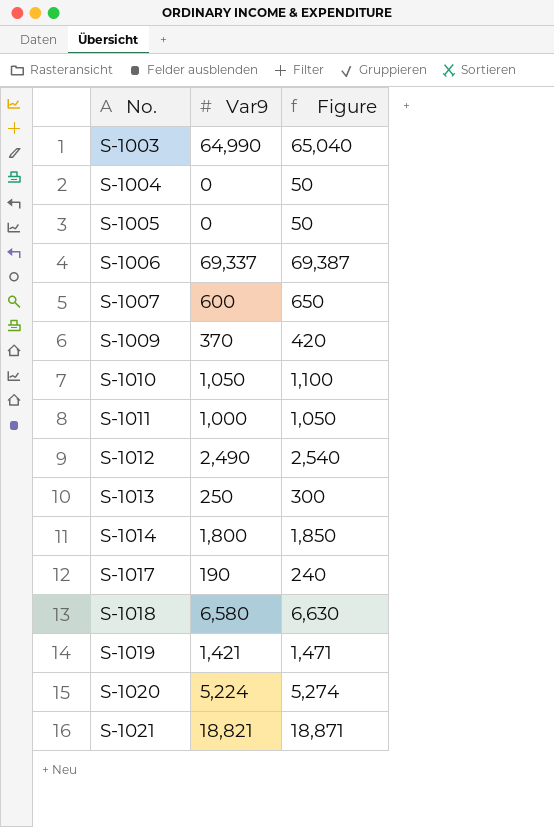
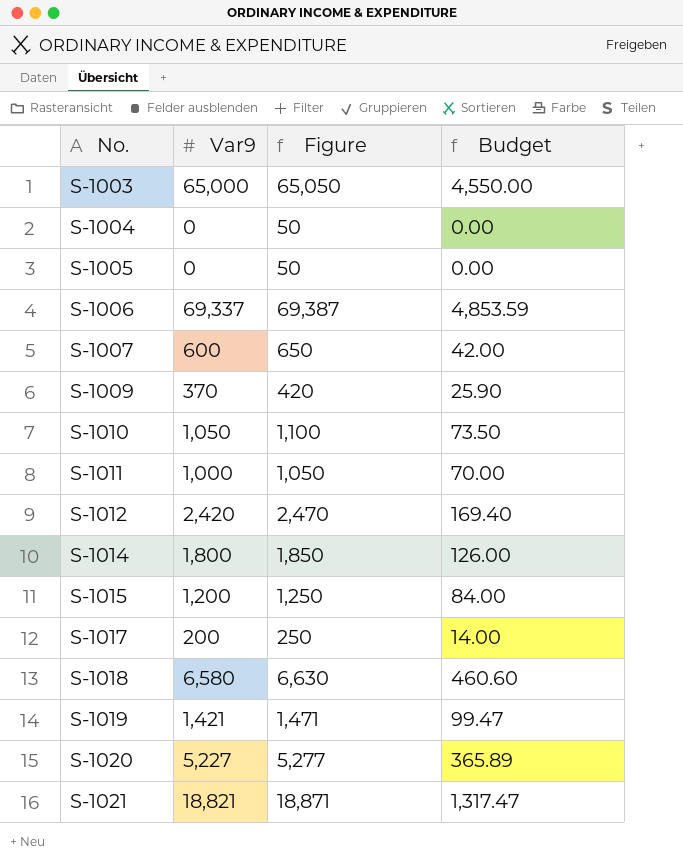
column Budget | formula: none -> [Var9] * 0.07
row S-1013: 250 | 300 -> none
S-1003 | Var9: 64,990 -> 65,000
S-1003 | Figure: 65,040 -> 65,050
S-1012 | Var9: 2,490 -> 2,420
S-1012 | Figure: 2,540 -> 2,470
row S-1015: none -> 1,200 | 1,250 | 84.00
S-1017 | Var9: 190 -> 200
S-1017 | Figure: 240 -> 250
S-1020 | Var9: 5,224 -> 5,227
S-1020 | Figure: 5,274 -> 5,277

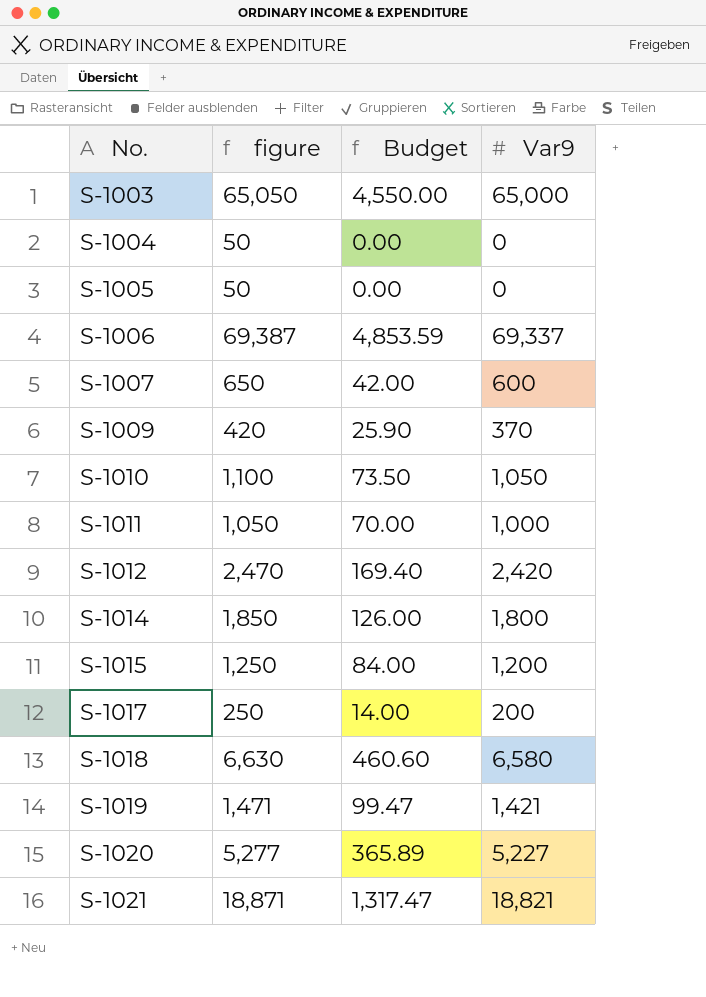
column name: Figure -> figure
column Var9 | position: 2 -> 4

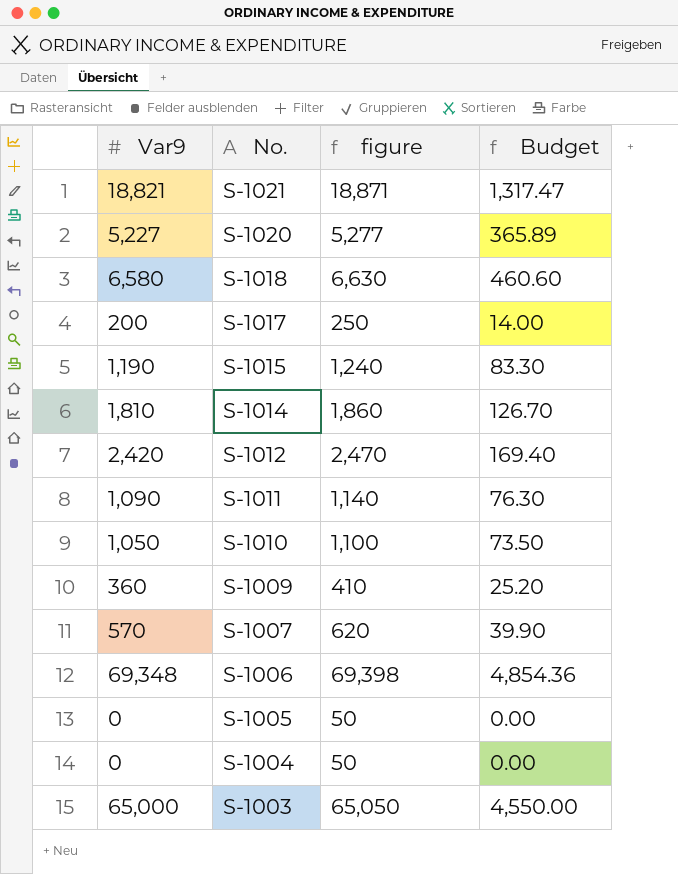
row order: No. ascending -> No. descending
column Var9 | position: 4 -> 1
row S-1019: 1,471 | 99.47 | 1,421 -> none
S-1015 | Var9: 1,200 -> 1,190
S-1015 | figure: 1,250 -> 1,240
S-1015 | Budget: 84.00 -> 83.30
S-1014 | Var9: 1,800 -> 1,810
S-1014 | figure: 1,850 -> 1,860
S-1014 | Budget: 126.00 -> 126.70
S-1011 | Var9: 1,000 -> 1,090
S-1011 | figure: 1,050 -> 1,140
S-1011 | Budget: 70.00 -> 76.30
S-1009 | Var9: 370 -> 360
S-1009 | figure: 420 -> 410
S-1009 | Budget: 25.90 -> 25.20
S-1007 | Var9: 600 -> 570
S-1007 | figure: 650 -> 620
S-1007 | Budget: 42.00 -> 39.90
S-1006 | Var9: 69,337 -> 69,348
S-1006 | figure: 69,387 -> 69,398
S-1006 | Budget: 4,853.59 -> 4,854.36

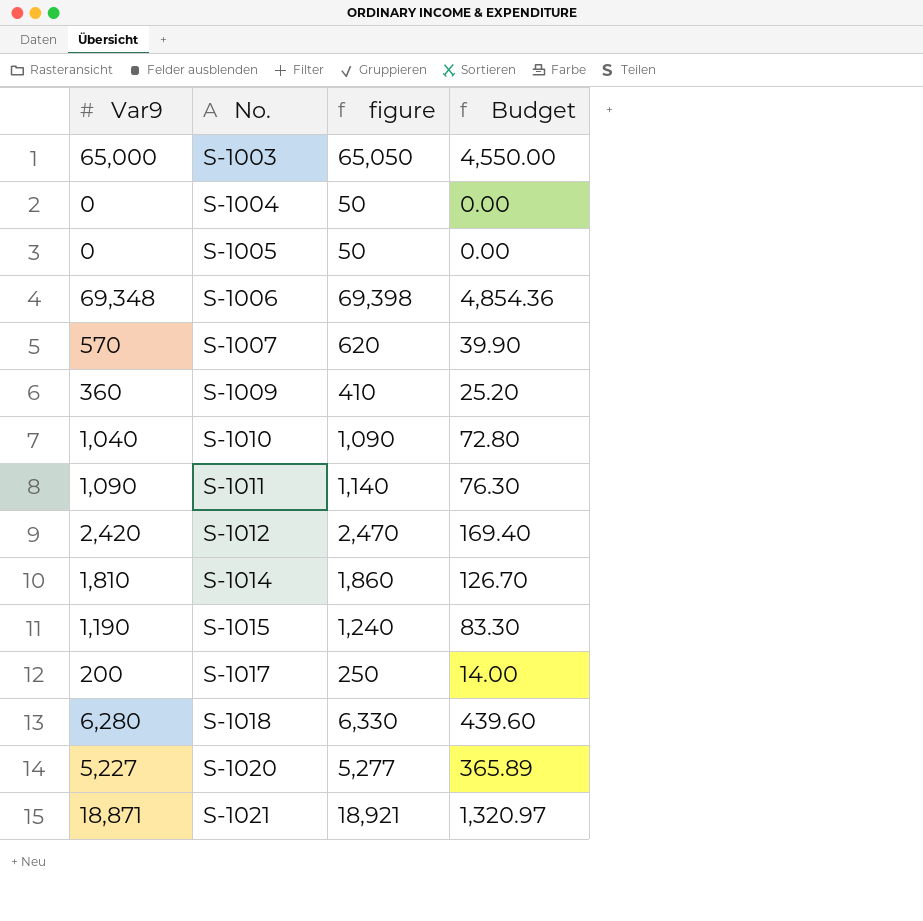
row order: No. descending -> No. ascending
S-1010 | Var9: 1,050 -> 1,040
S-1010 | figure: 1,100 -> 1,090
S-1010 | Budget: 73.50 -> 72.80
S-1018 | Var9: 6,580 -> 6,280
S-1018 | figure: 6,630 -> 6,330
S-1018 | Budget: 460.60 -> 439.60
S-1021 | Var9: 18,821 -> 18,871
S-1021 | figure: 18,871 -> 18,921
S-1021 | Budget: 1,317.47 -> 1,320.97

